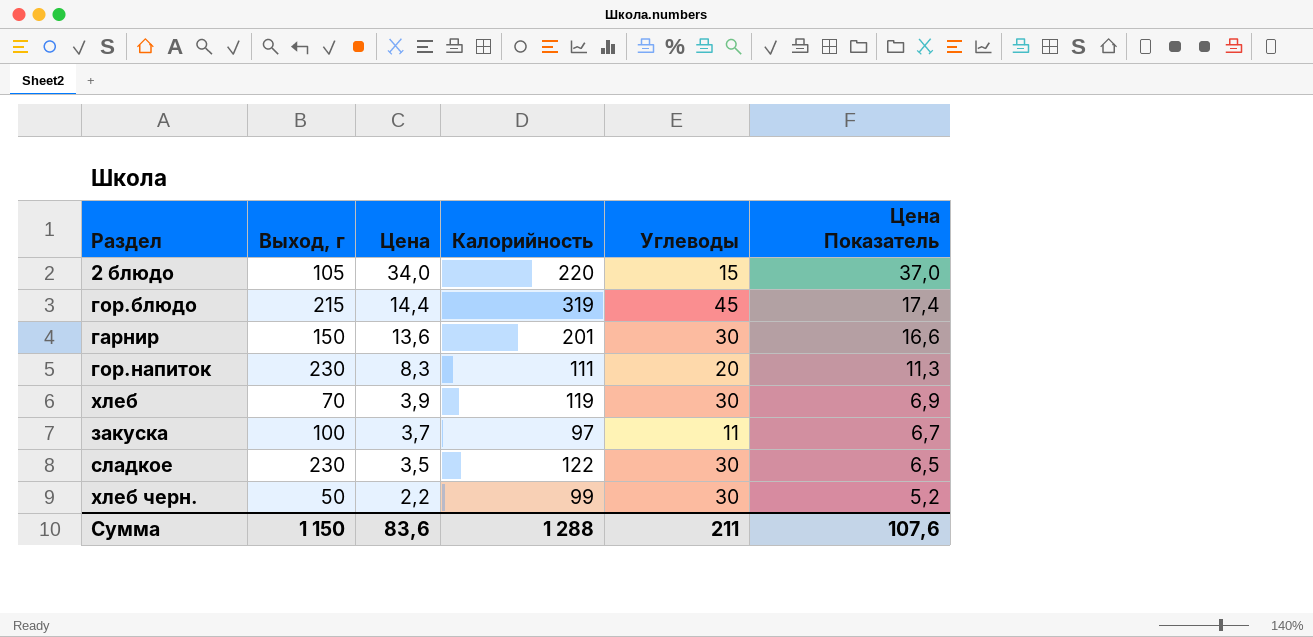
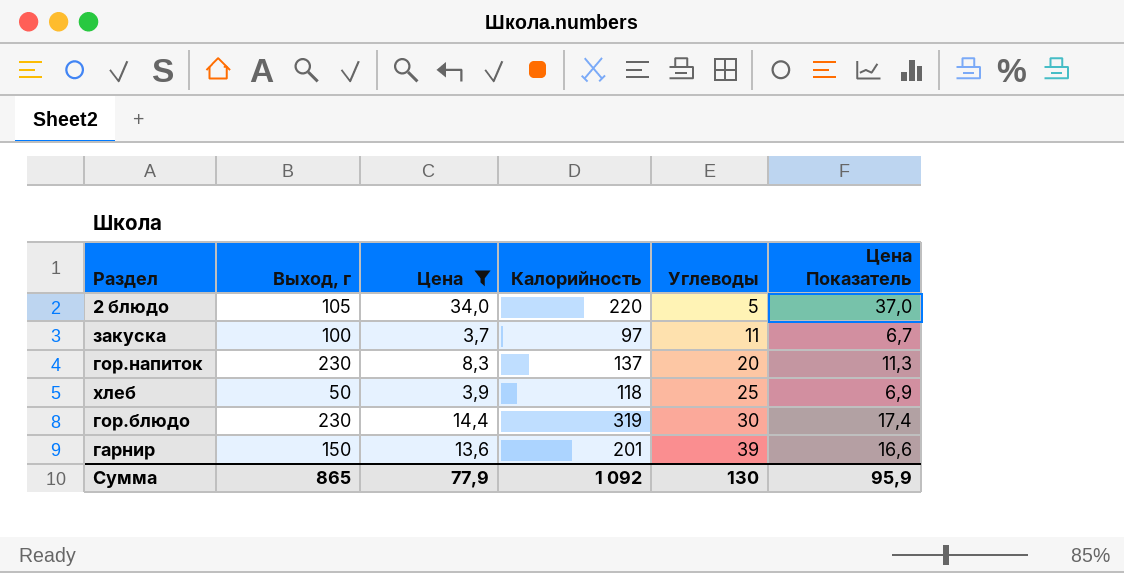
filter: none -> Цена >= 3,7
row order: Цена descending -> Углеводы ascending
2 блюдо | Углеводы: 15 -> 5
гор.напиток | Калорийность: 111 -> 137
хлеб | Выход, г: 70 -> 50
хлеб | Калорийность: 119 -> 118
хлеб | Углеводы: 30 -> 25
гор.блюдо | Выход, г: 215 -> 230
гор.блюдо | Углеводы: 45 -> 30
гарнир | Углеводы: 30 -> 39
Сумма | Выход, г: 1 150 -> 865
Сумма | Цена: 83,6 -> 77,9
Сумма | Калорийность: 1 288 -> 1 092
Сумма | Углеводы: 211 -> 130
Сумма | Цена Показатель: 107,6 -> 95,9

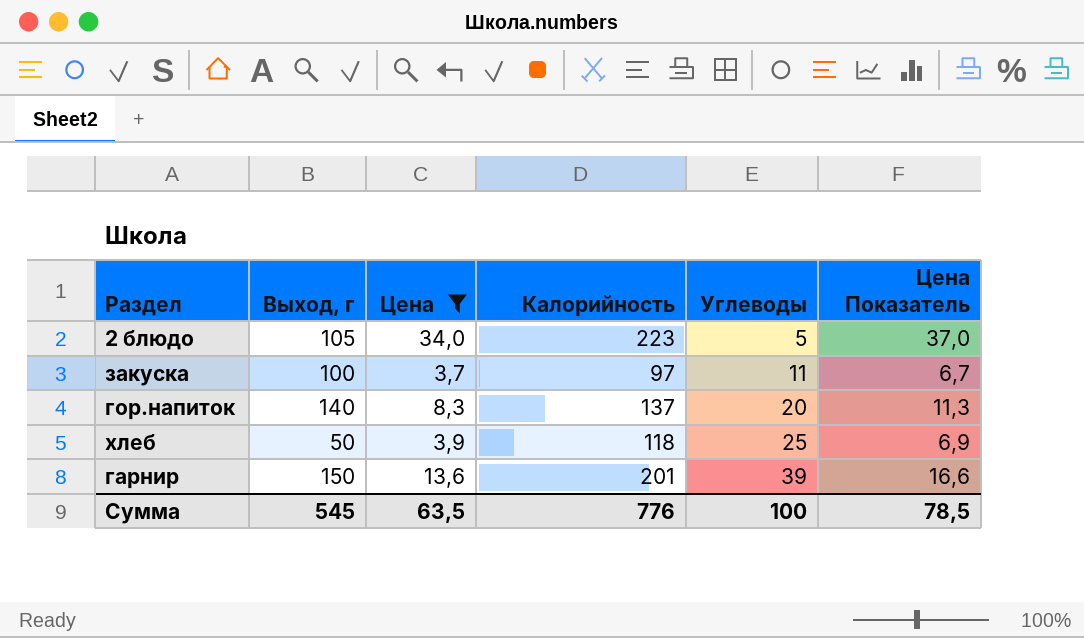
row гор.блюдо: 230 | 14,4 | 319 | 30 | 17,4 -> none
2 блюдо | Калорийность: 220 -> 223
гор.напиток | Выход, г: 230 -> 140
Сумма | Выход, г: 865 -> 545
Сумма | Цена: 77,9 -> 63,5
Сумма | Калорийность: 1 092 -> 776
Сумма | Углеводы: 130 -> 100
Сумма | Цена Показатель: 95,9 -> 78,5

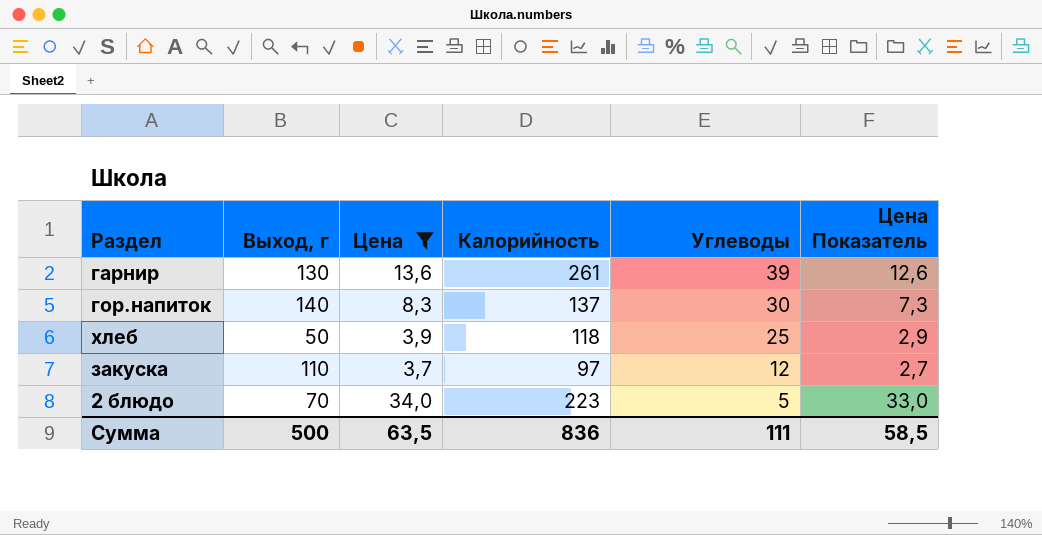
row order: Углеводы ascending -> Углеводы descending
column Цена Показатель | formula: [Цена] + 3 -> [Цена] - 1
гарнир | Выход, г: 150 -> 130
гарнир | Калорийность: 201 -> 261
гор.напиток | Углеводы: 20 -> 30
закуска | Выход, г: 100 -> 110
закуска | Углеводы: 11 -> 12
2 блюдо | Выход, г: 105 -> 70
Сумма | Выход, г: 545 -> 500
Сумма | Калорийность: 776 -> 836
Сумма | Углеводы: 100 -> 111
Сумма | Цена Показатель: 78,5 -> 58,5

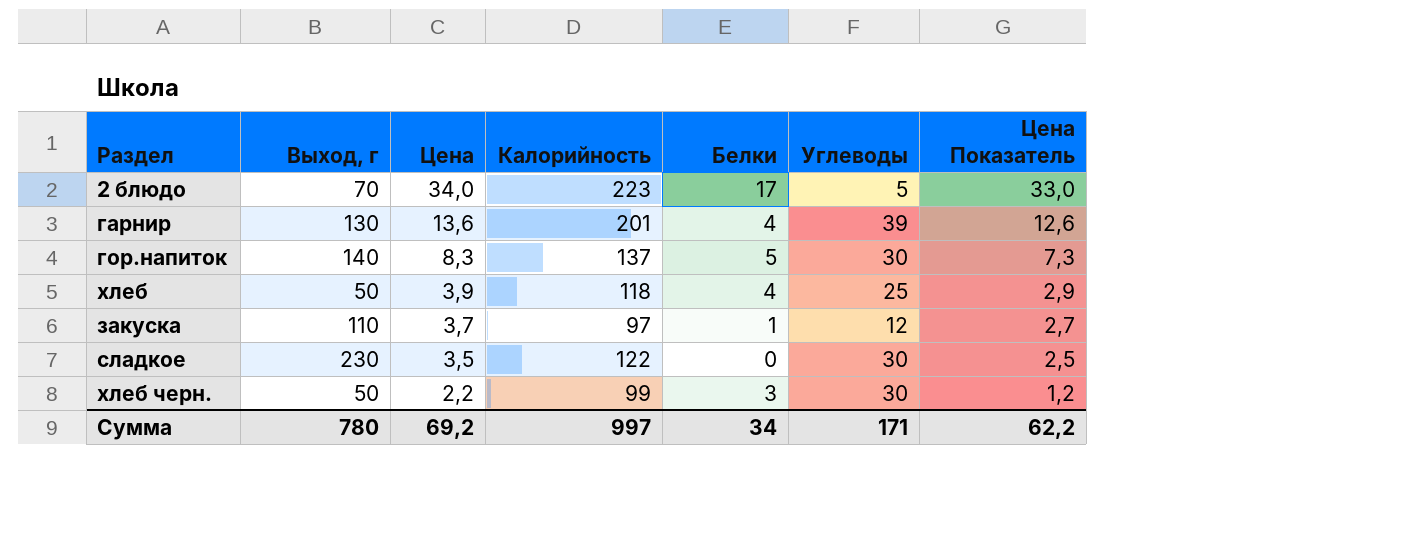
filter: Цена >= 3,7 -> none
row order: Углеводы descending -> Цена descending
column Белки | position: none -> 5
гарнир | Калорийность: 261 -> 201
Сумма | Выход, г: 500 -> 780
Сумма | Цена: 63,5 -> 69,2
Сумма | Калорийность: 836 -> 997
Сумма | Углеводы: 111 -> 171
Сумма | Цена Показатель: 58,5 -> 62,2

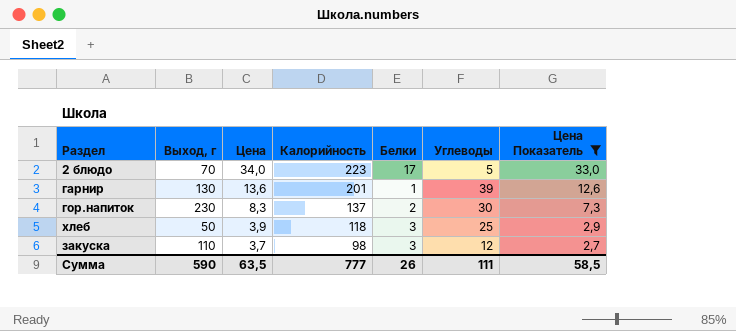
filter: none -> Цена Показатель >= 2,7
гарнир | Белки: 4 -> 1
гор.напиток | Выход, г: 140 -> 230
гор.напиток | Белки: 5 -> 2
хлеб | Белки: 4 -> 3
закуска | Калорийность: 97 -> 98
закуска | Белки: 1 -> 3
Сумма | Выход, г: 780 -> 590
Сумма | Цена: 69,2 -> 63,5
Сумма | Калорийность: 997 -> 777
Сумма | Белки: 34 -> 26
Сумма | Углеводы: 171 -> 111
Сумма | Цена Показатель: 62,2 -> 58,5

